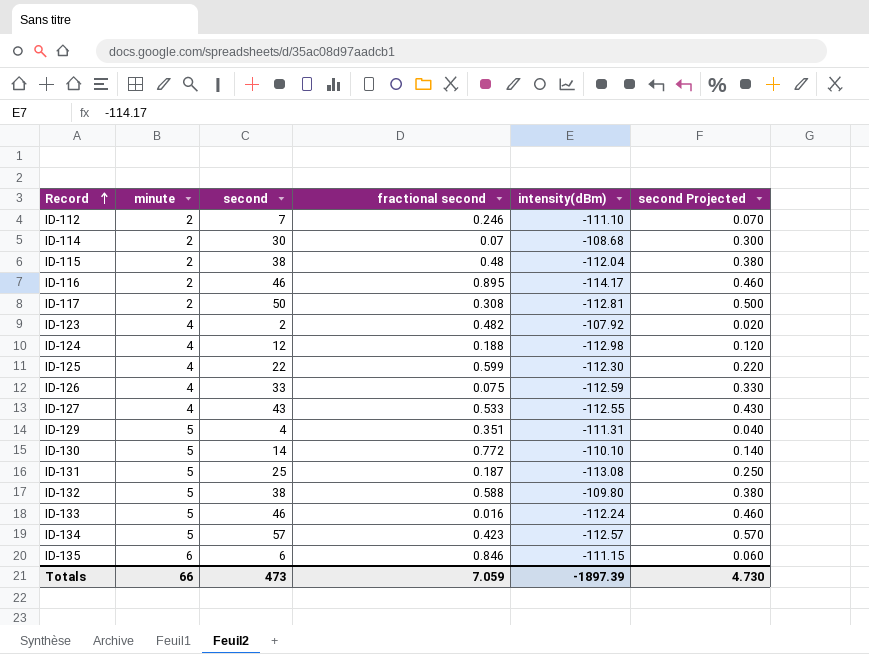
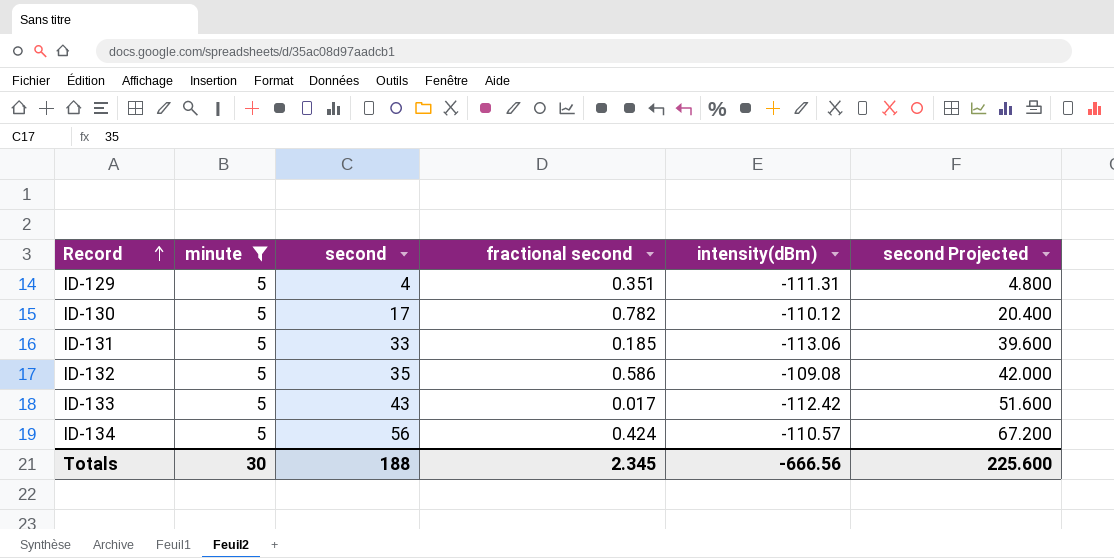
filter: none -> minute = 5
column second Projected | formula: [second] * 0.01 -> [second] * 1.2
ID-130 | second: 14 -> 17
ID-130 | fractional second: 0.772 -> 0.782
ID-130 | intensity(dBm): -110.10 -> -110.12
ID-131 | second: 25 -> 33
ID-131 | fractional second: 0.187 -> 0.185
ID-131 | intensity(dBm): -113.08 -> -113.06
ID-132 | second: 38 -> 35
ID-132 | fractional second: 0.588 -> 0.586
ID-132 | intensity(dBm): -109.80 -> -109.08
ID-133 | second: 46 -> 43
ID-133 | fractional second: 0.016 -> 0.017
ID-133 | intensity(dBm): -112.24 -> -112.42
ID-134 | second: 57 -> 56
ID-134 | fractional second: 0.423 -> 0.424
ID-134 | intensity(dBm): -112.57 -> -110.57
Totals | minute: 66 -> 30
Totals | second: 473 -> 188
Totals | fractional second: 7.059 -> 2.345
Totals | intensity(dBm): -1897.39 -> -666.56
Totals | second Projected: 4.730 -> 225.600

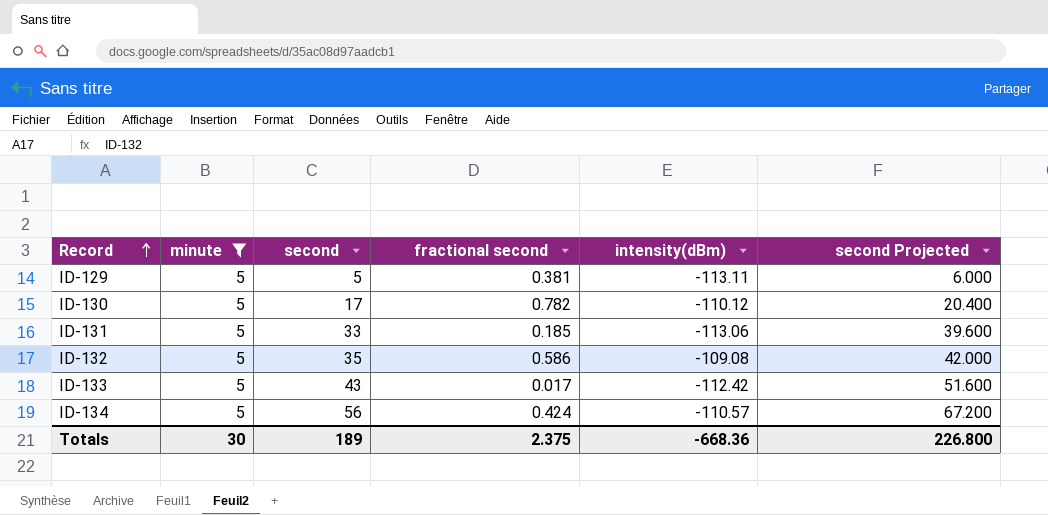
ID-129 | second: 4 -> 5
ID-129 | fractional second: 0.351 -> 0.381
ID-129 | intensity(dBm): -111.31 -> -113.11
ID-129 | second Projected: 4.800 -> 6.000
Totals | second: 188 -> 189
Totals | fractional second: 2.345 -> 2.375
Totals | intensity(dBm): -666.56 -> -668.36
Totals | second Projected: 225.600 -> 226.800

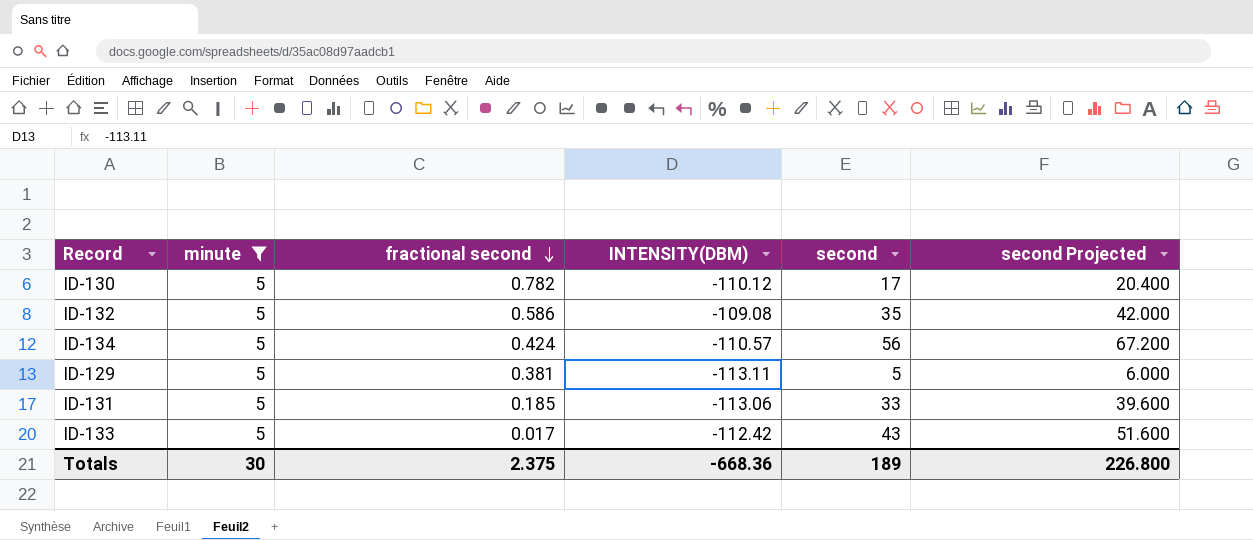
row order: Record ascending -> fractional second descending
column name: intensity(dBm) -> INTENSITY(DBM)
column second | position: 3 -> 5

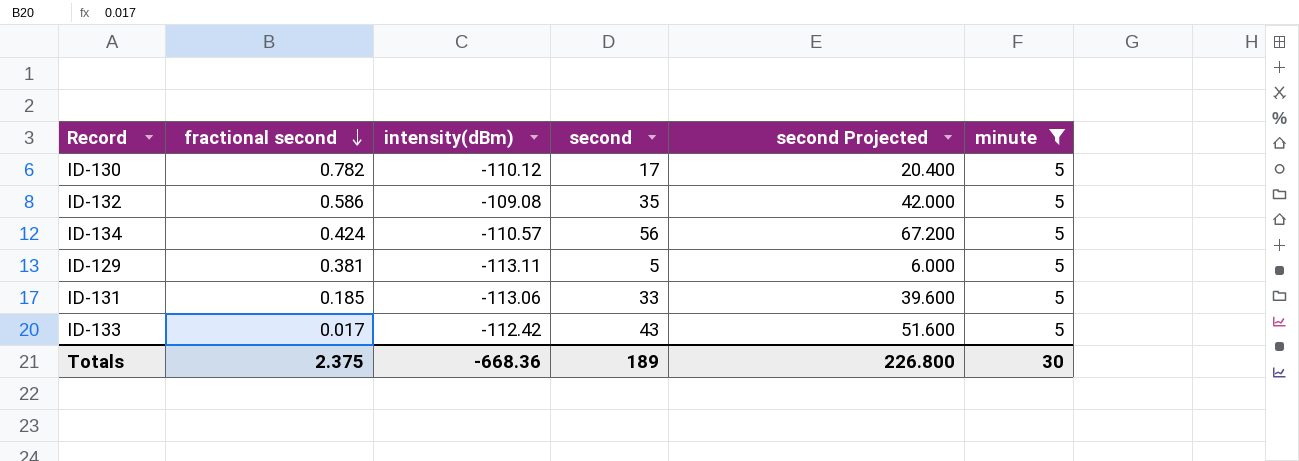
column name: INTENSITY(DBM) -> intensity(dBm)
column minute | position: 2 -> 6

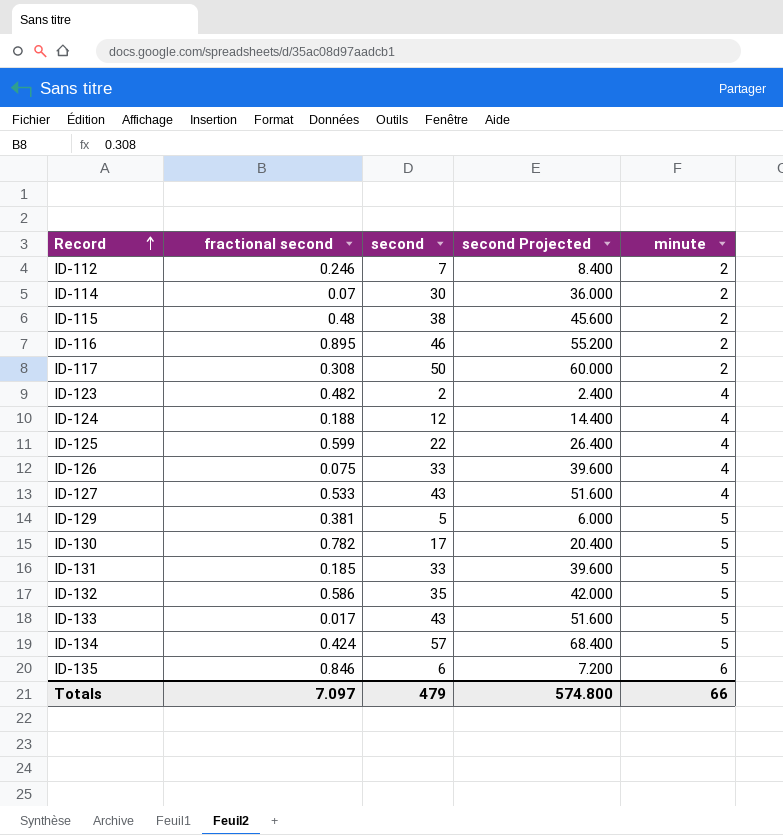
filter: minute = 5 -> none
row order: fractional second descending -> Record ascending
column intensity(dBm) | position: 3 -> none
ID-134 | second: 56 -> 57
ID-134 | second Projected: 67.200 -> 68.400
Totals | fractional second: 2.375 -> 7.097
Totals | second: 189 -> 479
Totals | second Projected: 226.800 -> 574.800
Totals | minute: 30 -> 66

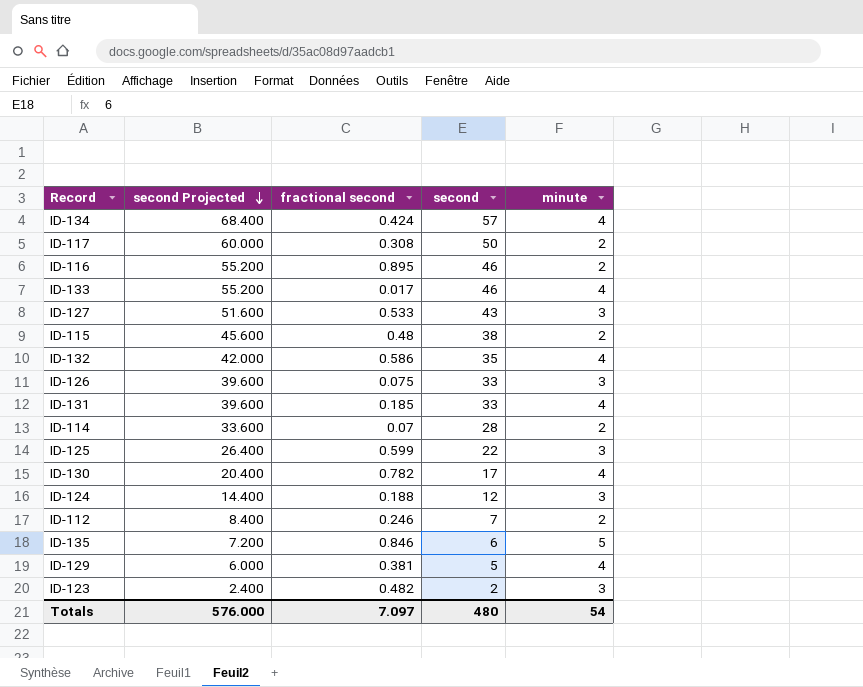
row order: Record ascending -> second Projected descending
column second Projected | position: 4 -> 2
ID-134 | minute: 5 -> 4
ID-133 | second Projected: 51.600 -> 55.200
ID-133 | second: 43 -> 46
ID-133 | minute: 5 -> 4
ID-127 | minute: 4 -> 3
ID-132 | minute: 5 -> 4
ID-126 | minute: 4 -> 3
ID-131 | minute: 5 -> 4
ID-114 | second Projected: 36.000 -> 33.600
ID-114 | second: 30 -> 28
ID-125 | minute: 4 -> 3
ID-130 | minute: 5 -> 4
ID-124 | minute: 4 -> 3
ID-135 | minute: 6 -> 5
ID-129 | minute: 5 -> 4
ID-123 | minute: 4 -> 3
Totals | second Projected: 574.800 -> 576.000
Totals | second: 479 -> 480
Totals | minute: 66 -> 54

